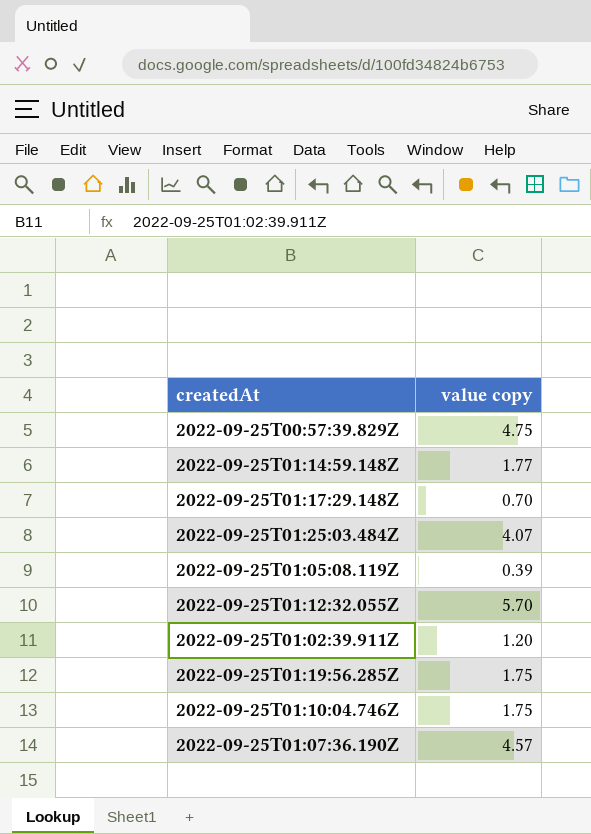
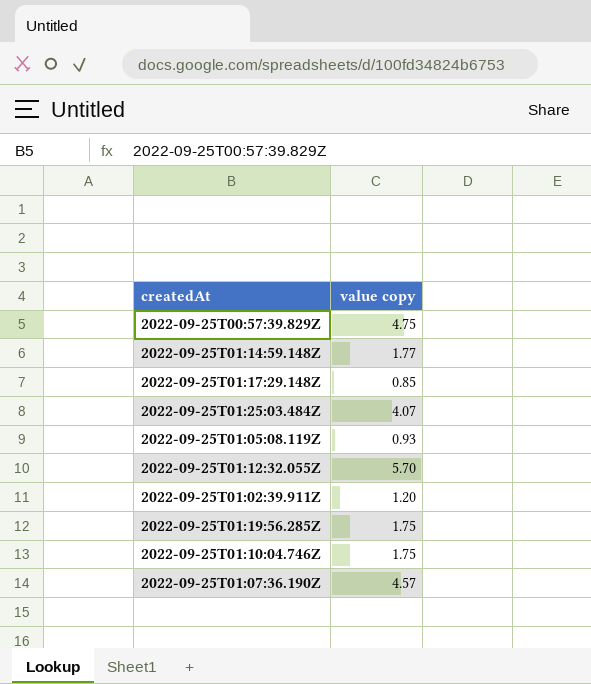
2022-09-25T01:17:29.148Z | value copy: 0.70 -> 0.85
2022-09-25T01:05:08.119Z | value copy: 0.39 -> 0.93

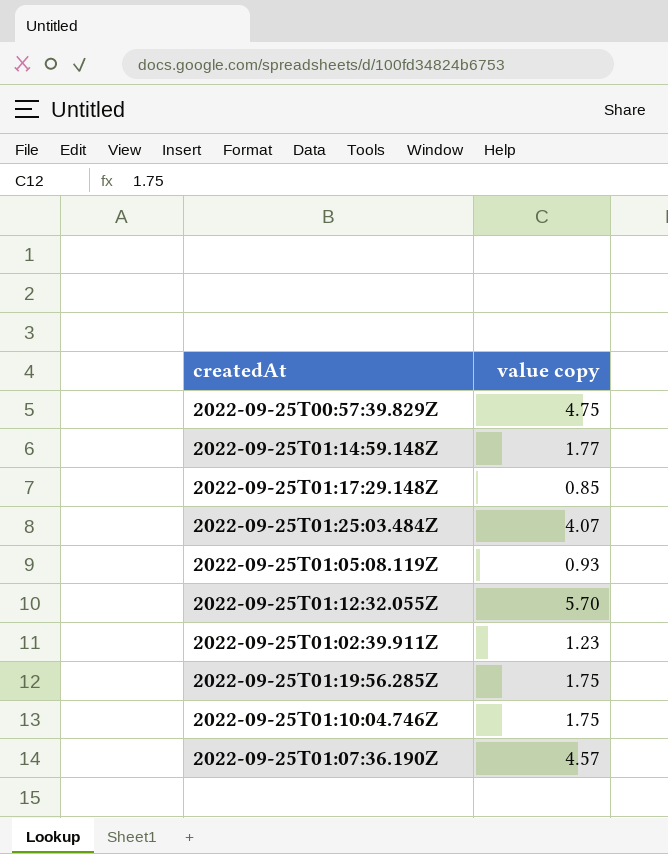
2022-09-25T01:02:39.911Z | value copy: 1.20 -> 1.23

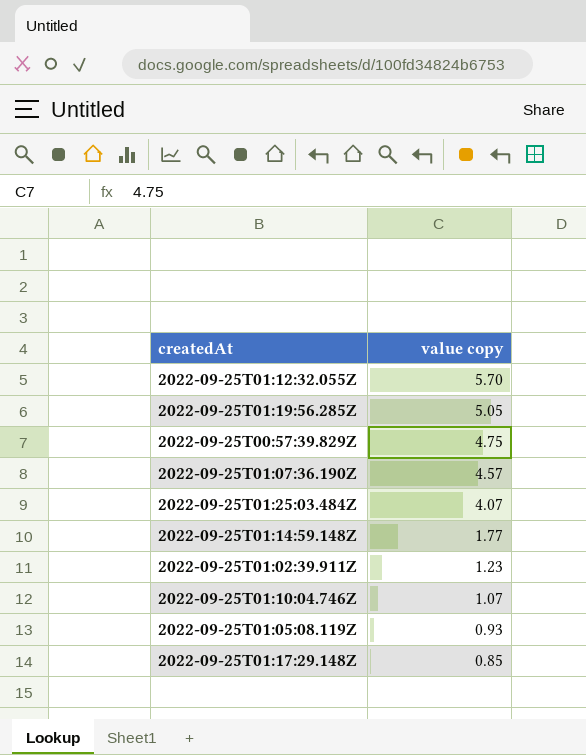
row order: none -> value copy descending
2022-09-25T01:19:56.285Z | value copy: 1.75 -> 5.05
2022-09-25T01:10:04.746Z | value copy: 1.75 -> 1.07

